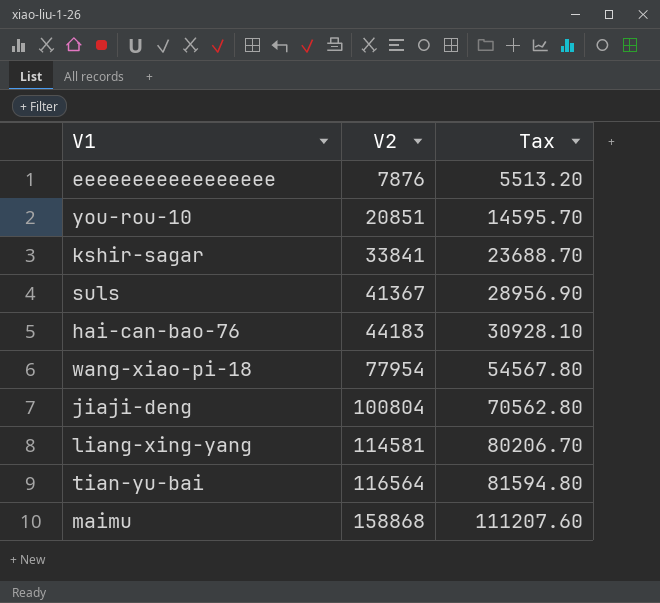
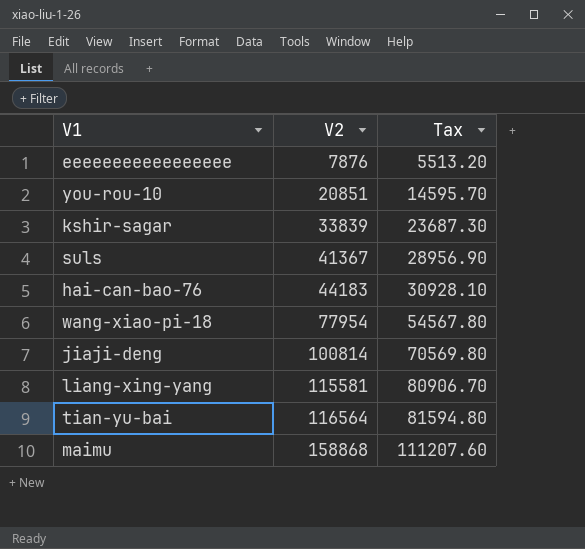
kshir-sagar | V2: 33841 -> 33839
kshir-sagar | Tax: 23688.70 -> 23687.30
jiaji-deng | V2: 100804 -> 100814
jiaji-deng | Tax: 70562.80 -> 70569.80
liang-xing-yang | V2: 114581 -> 115581
liang-xing-yang | Tax: 80206.70 -> 80906.70

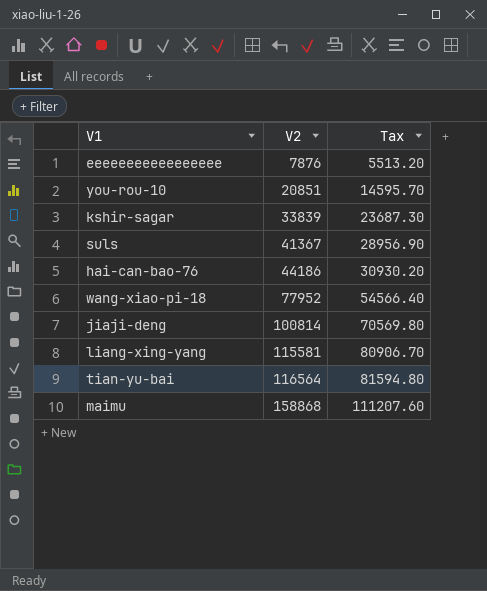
hai-can-bao-76 | V2: 44183 -> 44186
hai-can-bao-76 | Tax: 30928.10 -> 30930.20
wang-xiao-pi-18 | V2: 77954 -> 77952
wang-xiao-pi-18 | Tax: 54567.80 -> 54566.40

